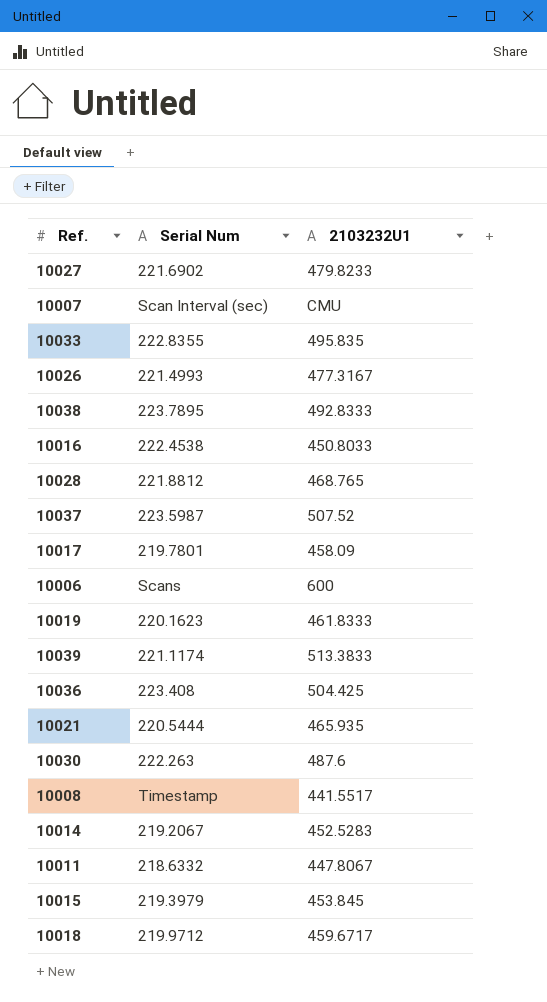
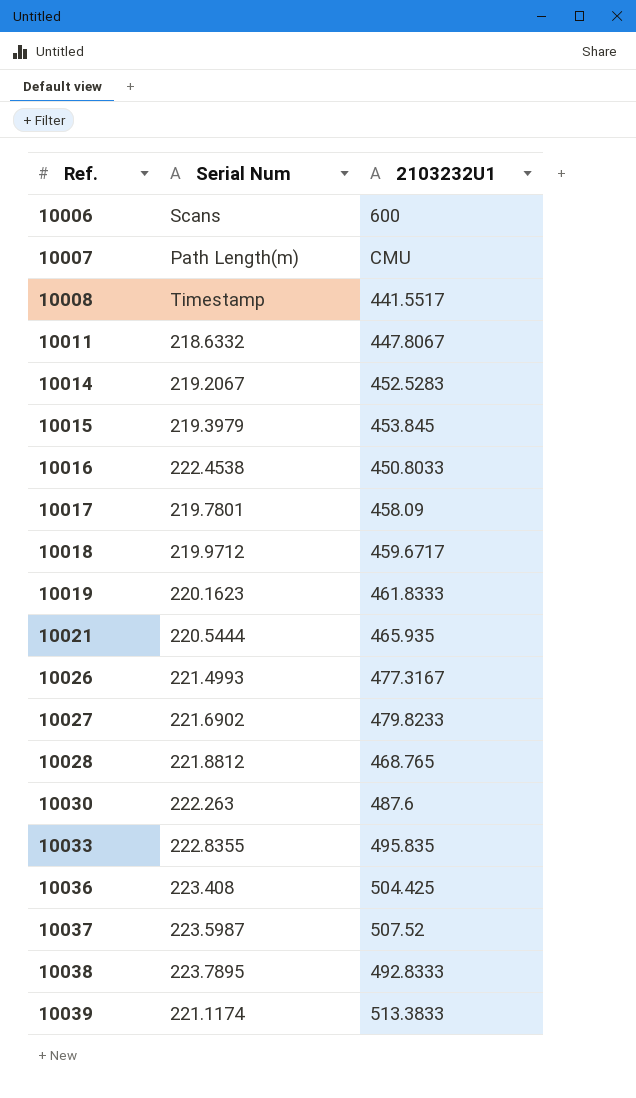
row order: none -> Ref. ascending
10007 | Serial Num: Scan Interval (sec) -> Path Length(m)

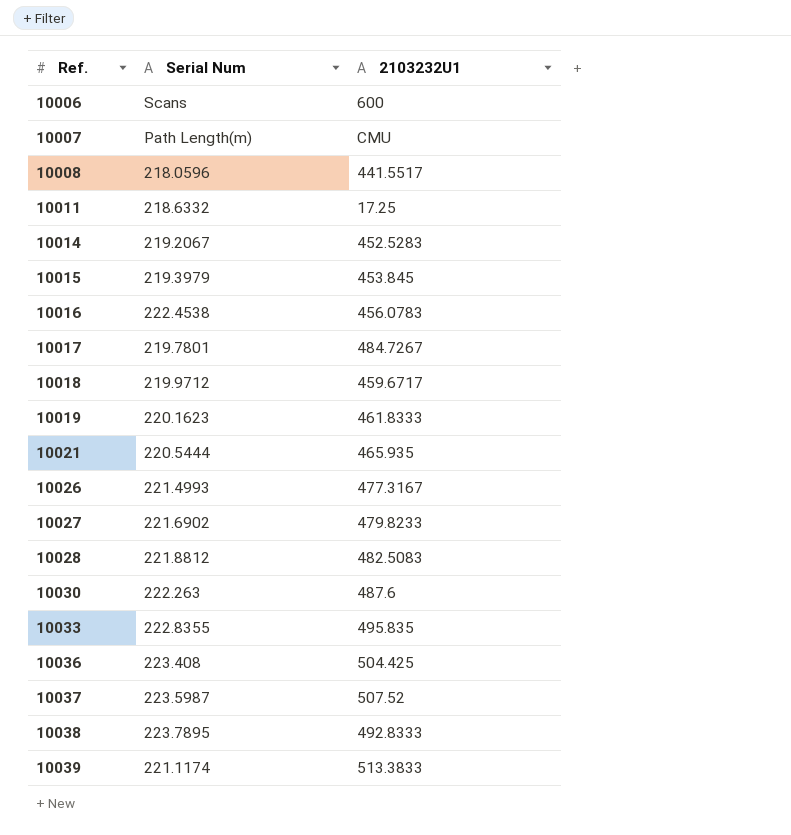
10008 | Serial Num: Timestamp -> 218.0596
10011 | 2103232U1: 447.8067 -> 17.25
10016 | 2103232U1: 450.8033 -> 456.0783
10017 | 2103232U1: 458.09 -> 484.7267
10028 | 2103232U1: 468.765 -> 482.5083

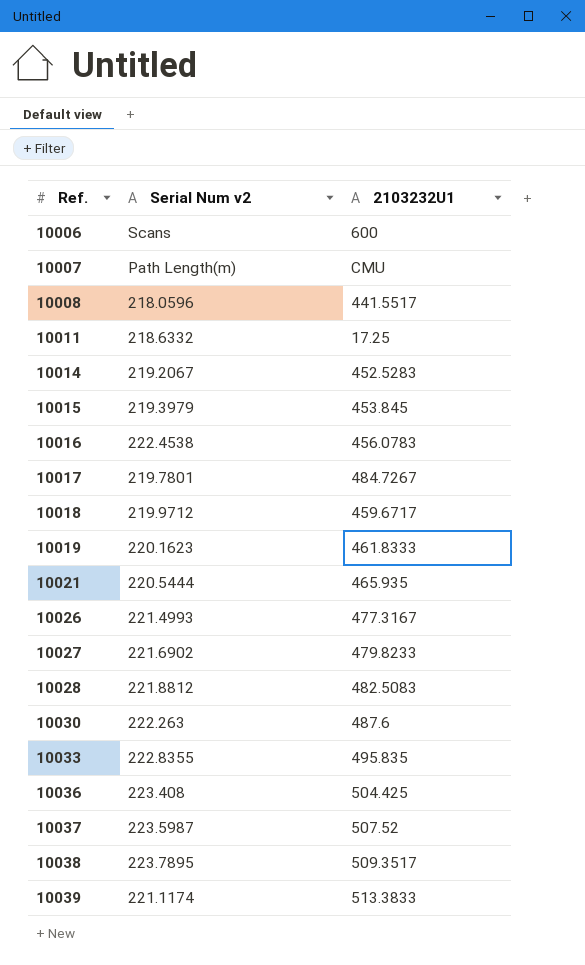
column name: Serial Num -> Serial Num v2
10038 | 2103232U1: 492.8333 -> 509.3517

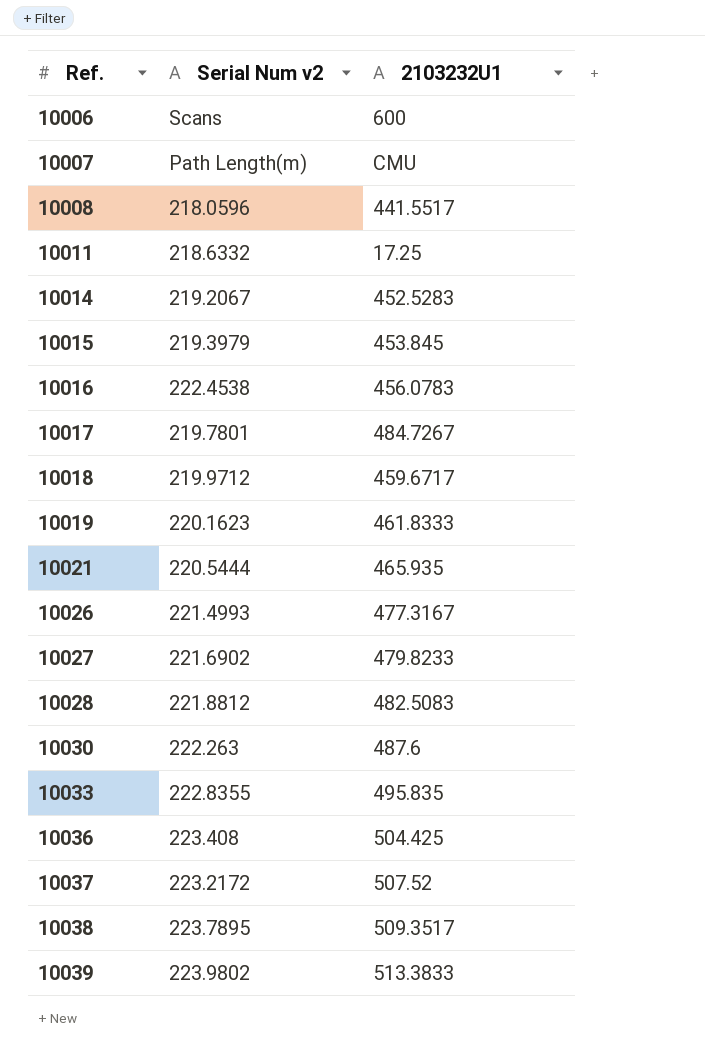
10037 | Serial Num v2: 223.5987 -> 223.2172
10039 | Serial Num v2: 221.1174 -> 223.9802

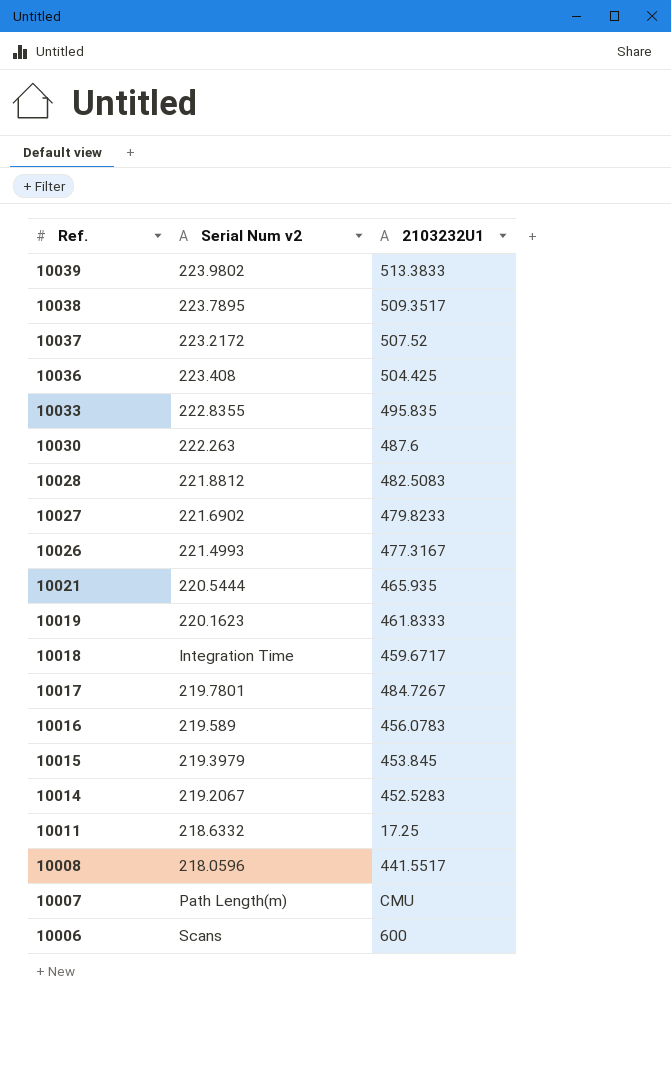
row order: Ref. ascending -> Ref. descending
10018 | Serial Num v2: 219.9712 -> Integration Time
10016 | Serial Num v2: 222.4538 -> 219.589

